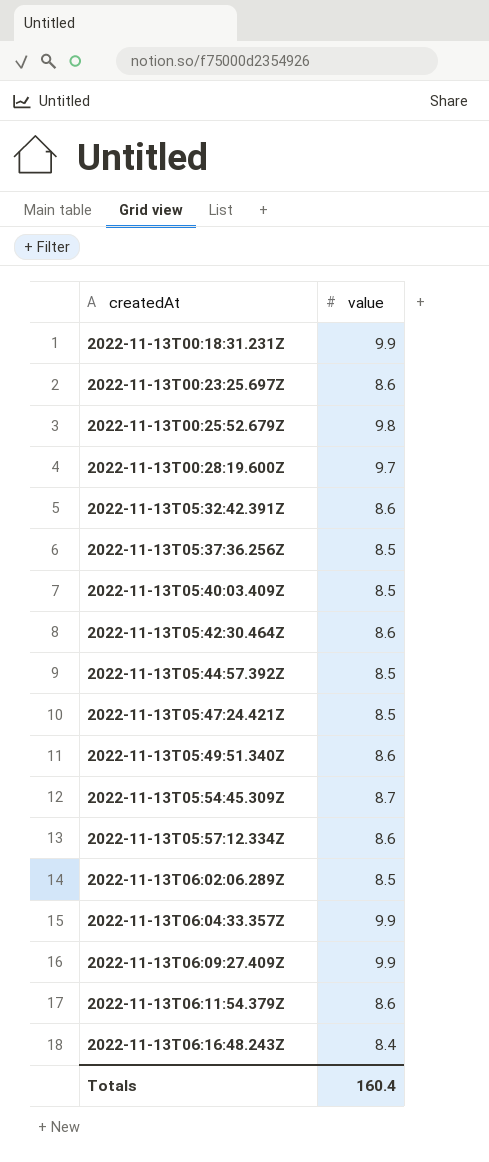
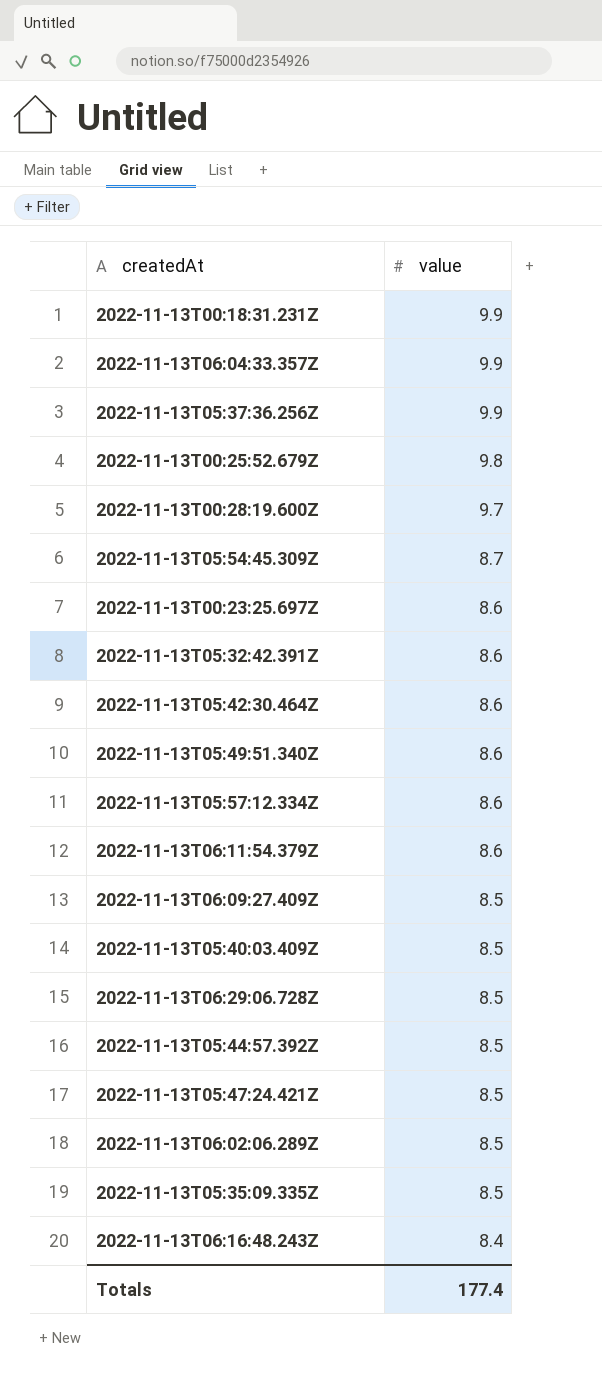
row order: createdAt ascending -> value descending
2022-11-13T05:37:36.256Z | value: 8.5 -> 9.9
2022-11-13T06:09:27.409Z | value: 9.9 -> 8.5
row 2022-11-13T06:29:06.728Z: none -> 8.5
row 2022-11-13T05:35:09.335Z: none -> 8.5
Totals | value: 160.4 -> 177.4

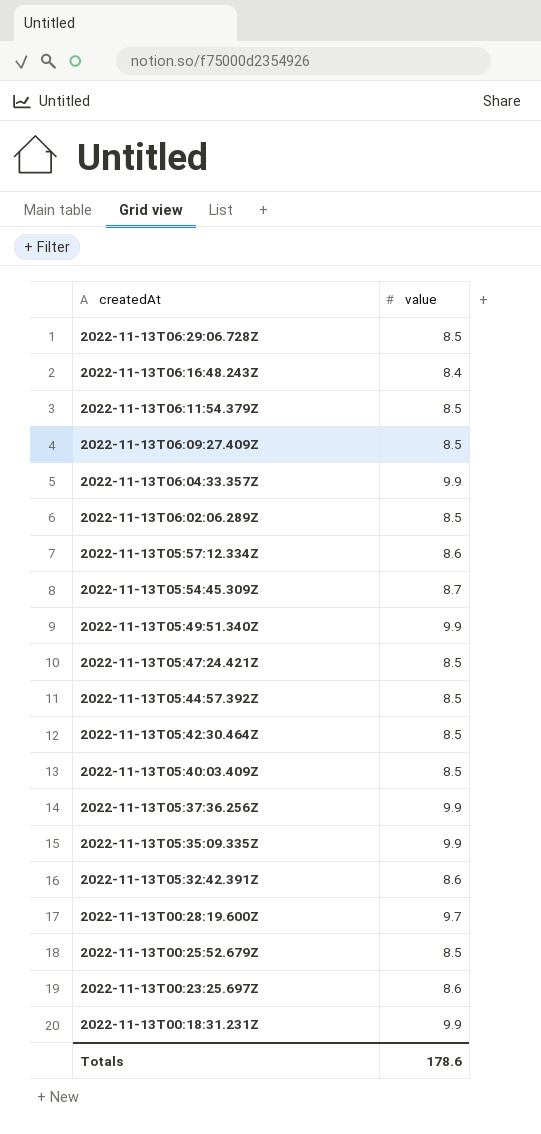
row order: value descending -> createdAt descending
2022-11-13T06:11:54.379Z | value: 8.6 -> 8.5
2022-11-13T05:49:51.340Z | value: 8.6 -> 9.9
2022-11-13T05:42:30.464Z | value: 8.6 -> 8.5
2022-11-13T05:35:09.335Z | value: 8.5 -> 9.9
2022-11-13T00:25:52.679Z | value: 9.8 -> 8.5
Totals | value: 177.4 -> 178.6

